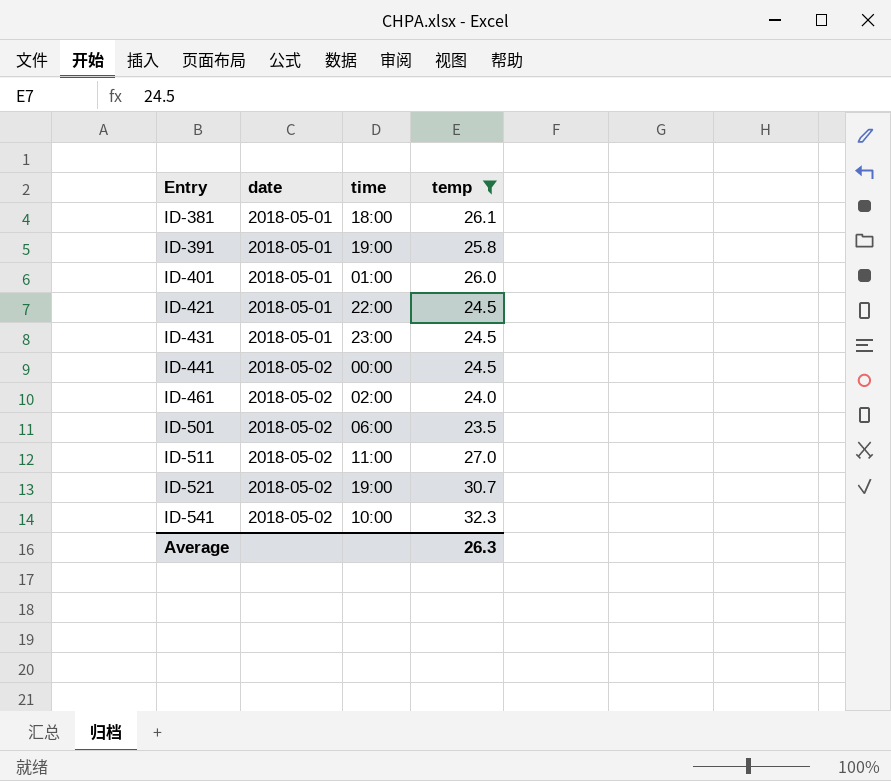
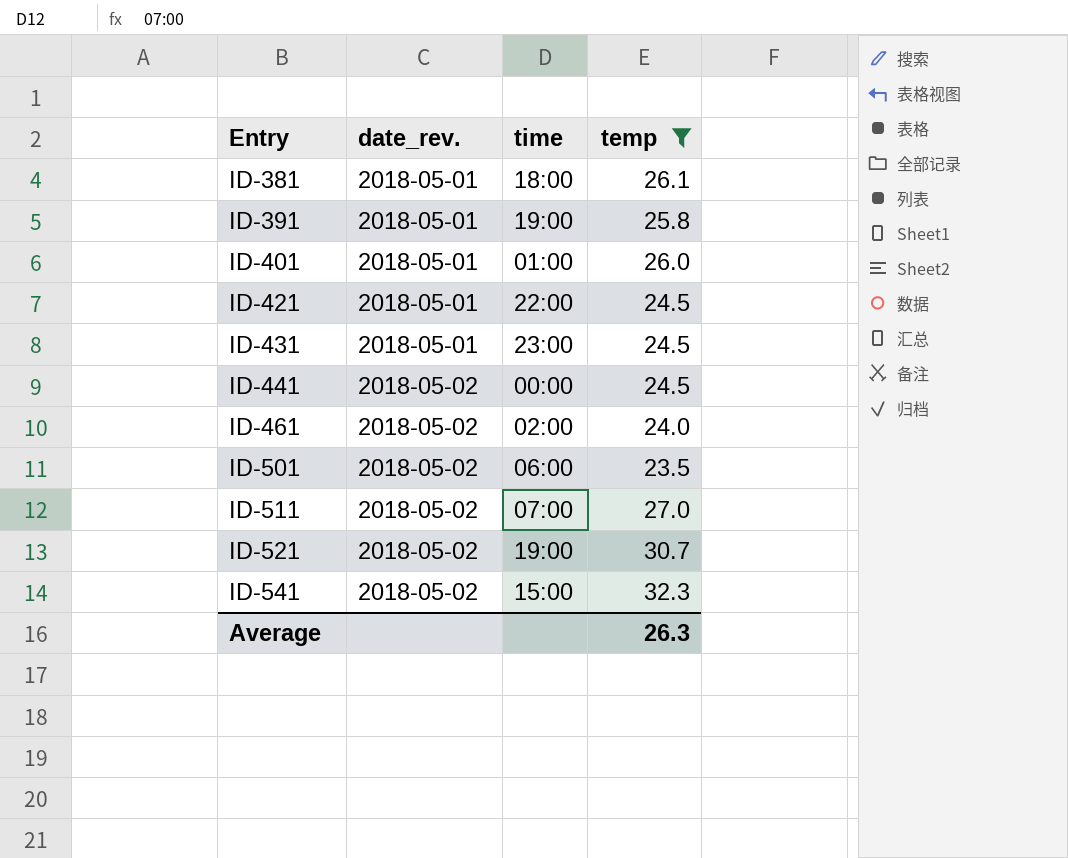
column name: date -> date_rev.
ID-511 | time: 11:00 -> 07:00
ID-541 | time: 10:00 -> 15:00

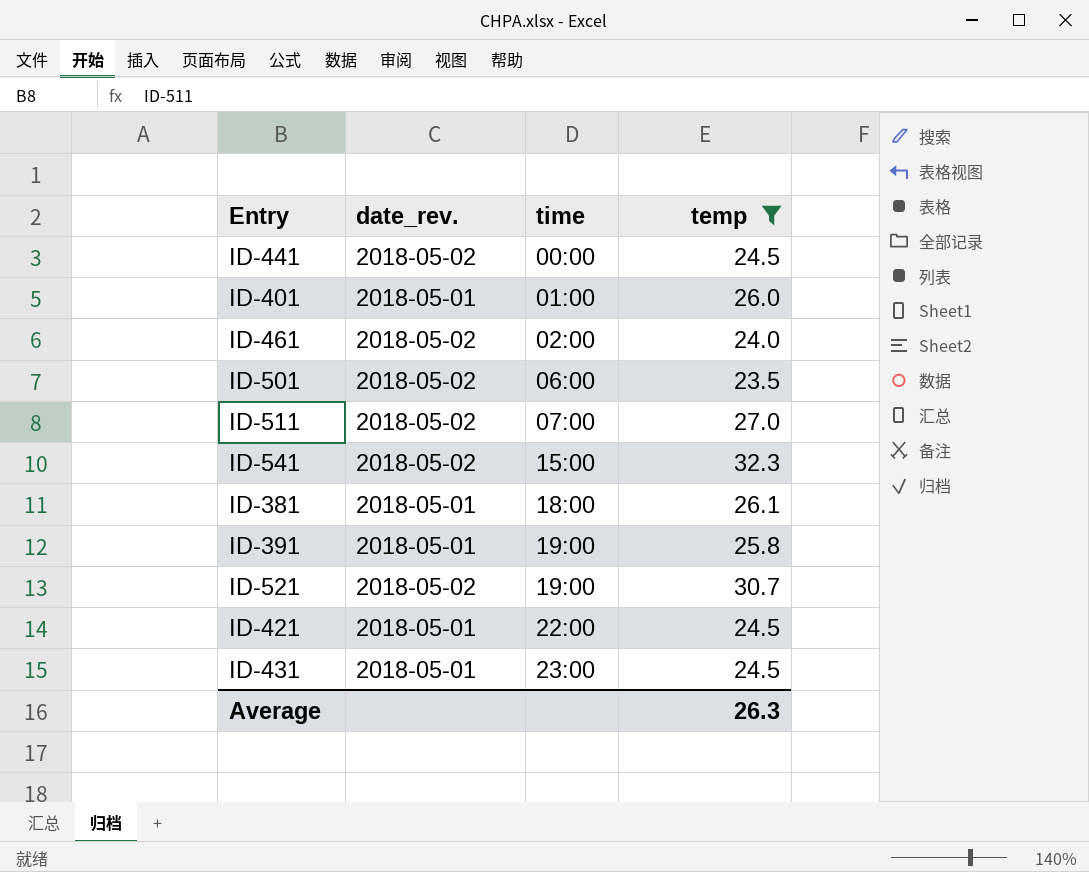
row order: Entry ascending -> time ascending

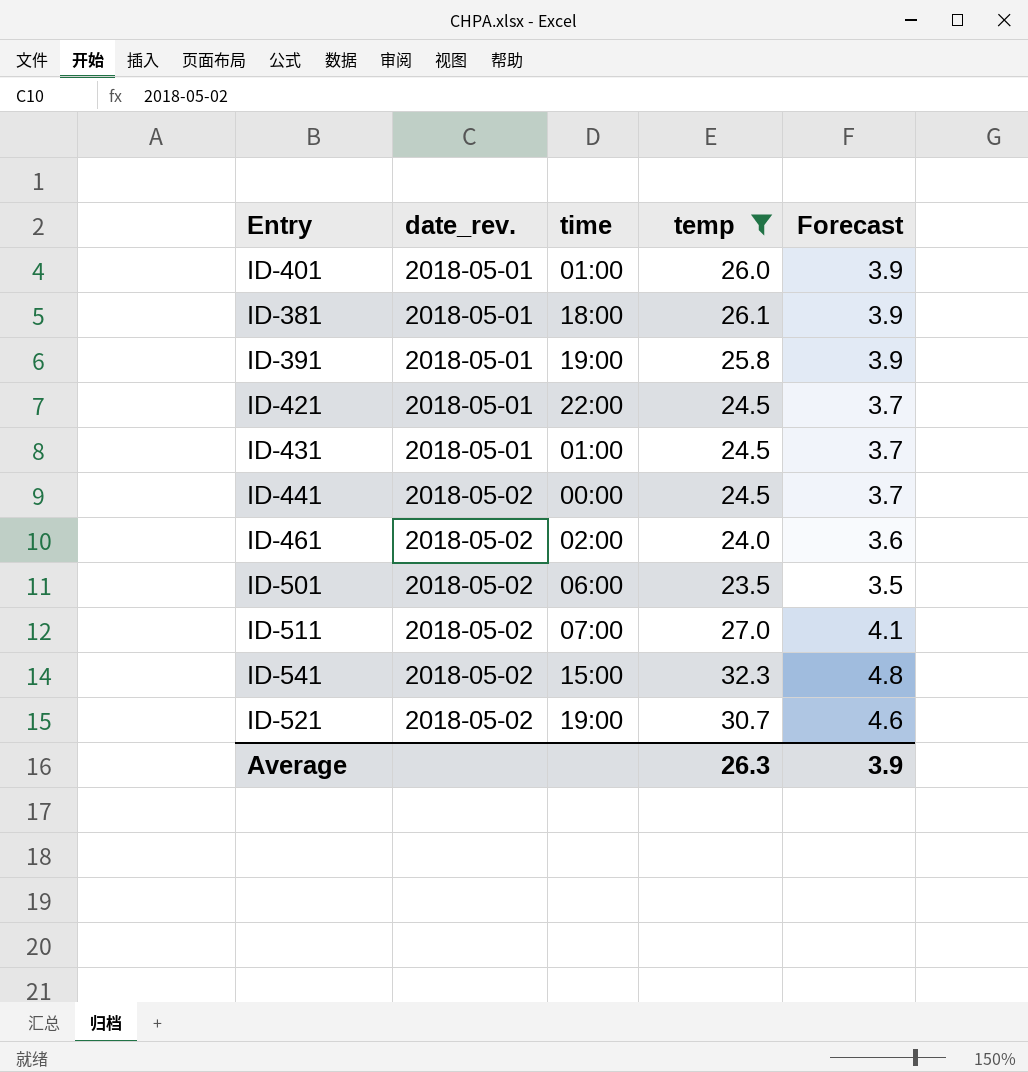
row order: time ascending -> date_rev. ascending
column Forecast | formula: none -> [temp] * 0.15
ID-431 | time: 23:00 -> 01:00

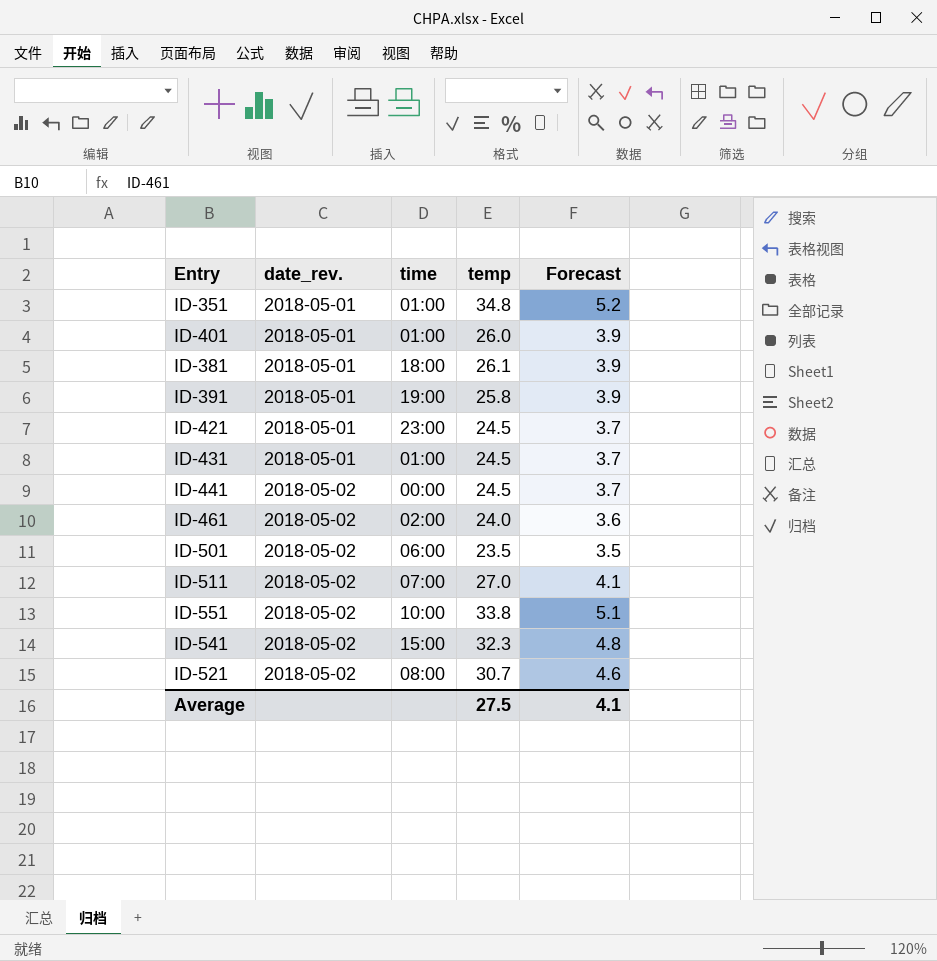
filter: temp <= 32.3 -> none
ID-421 | time: 22:00 -> 23:00
ID-521 | time: 19:00 -> 08:00
Average | temp: 26.3 -> 27.5
Average | Forecast: 3.9 -> 4.1

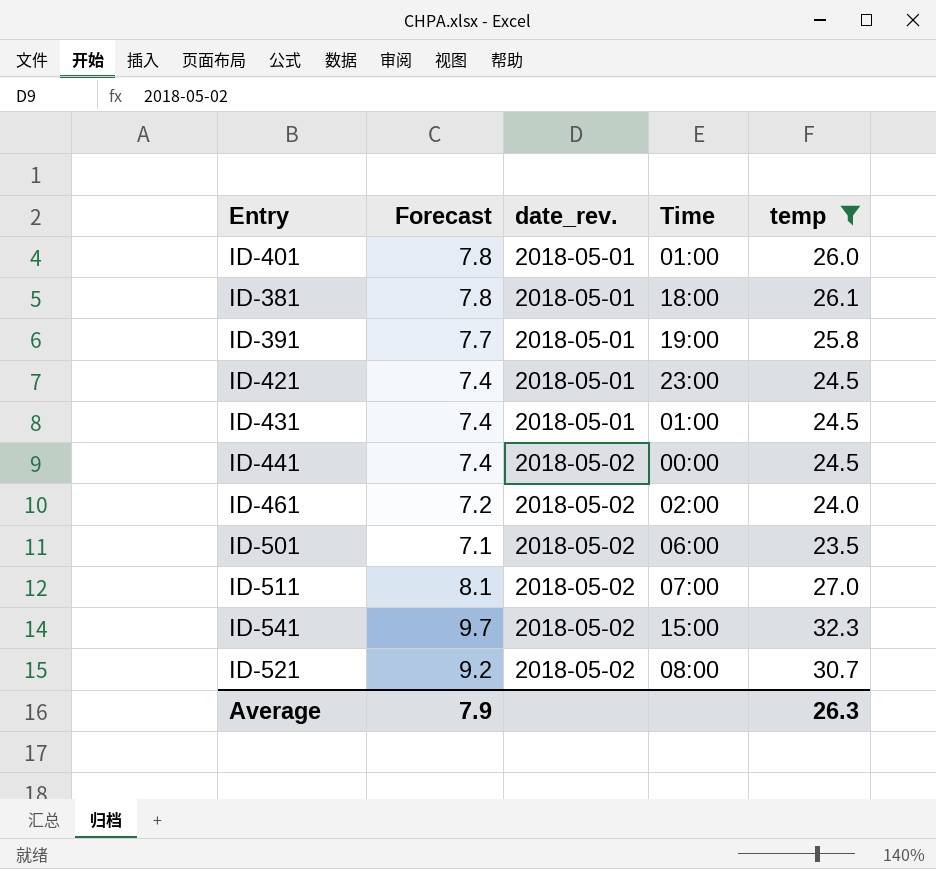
filter: none -> temp <= 32.3
column Forecast | formula: [temp] * 0.15 -> [temp] * 0.3
column Forecast | position: 5 -> 2
column name: time -> Time
Average | Forecast: 4.1 -> 7.9
Average | temp: 27.5 -> 26.3

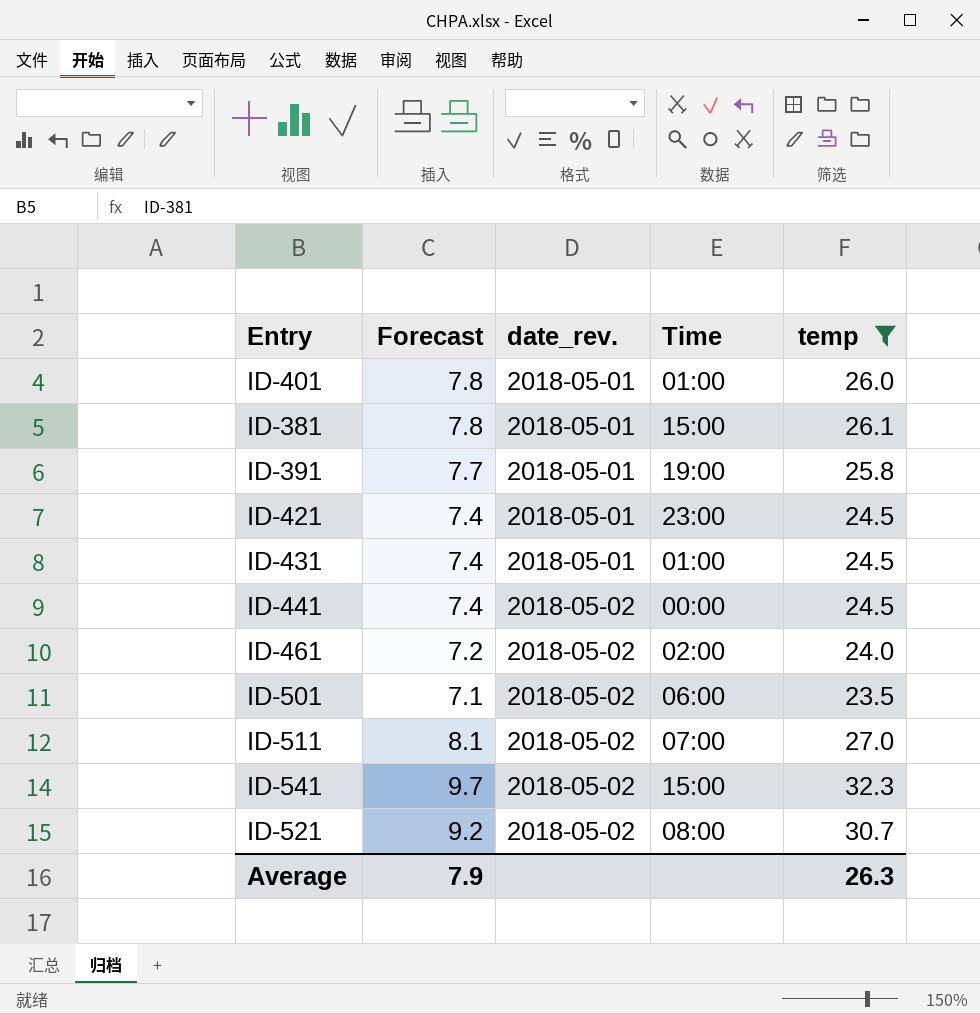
ID-381 | Time: 18:00 -> 15:00

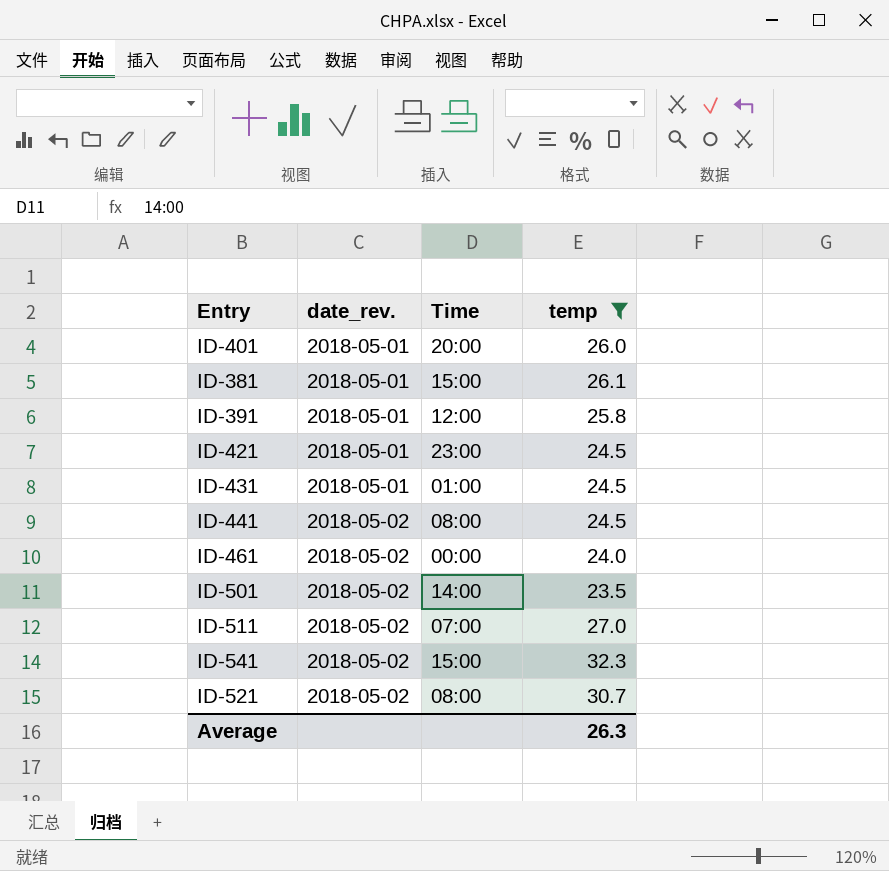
column Forecast | formula: [temp] * 0.3 -> none
ID-401 | Time: 01:00 -> 20:00
ID-391 | Time: 19:00 -> 12:00
ID-441 | Time: 00:00 -> 08:00
ID-461 | Time: 02:00 -> 00:00
ID-501 | Time: 06:00 -> 14:00

